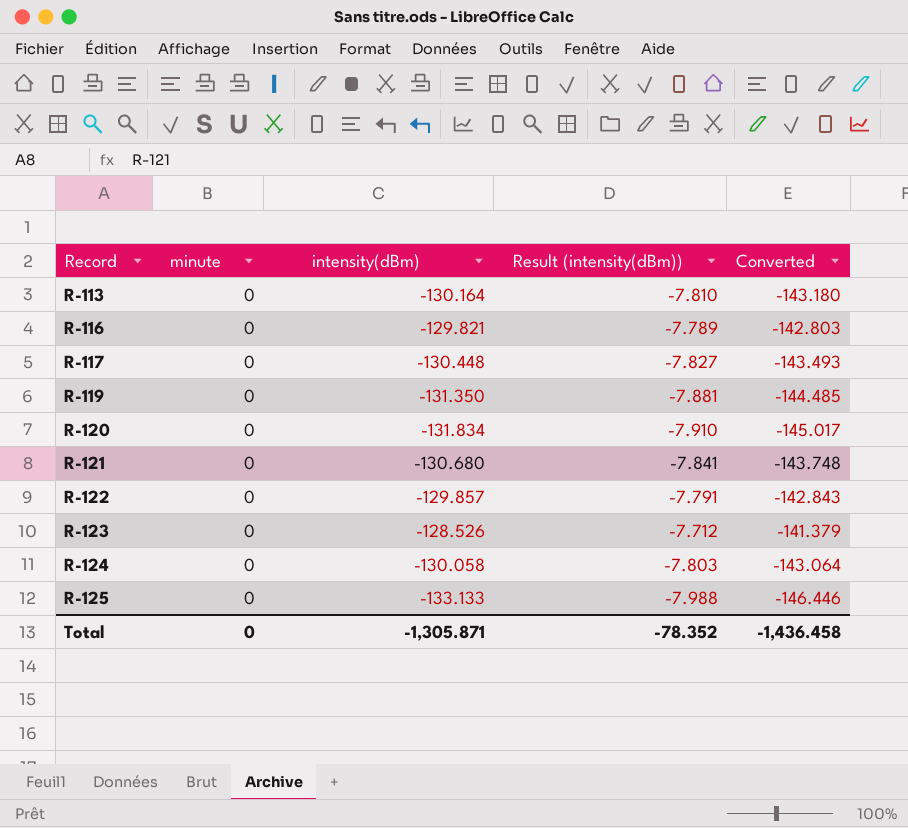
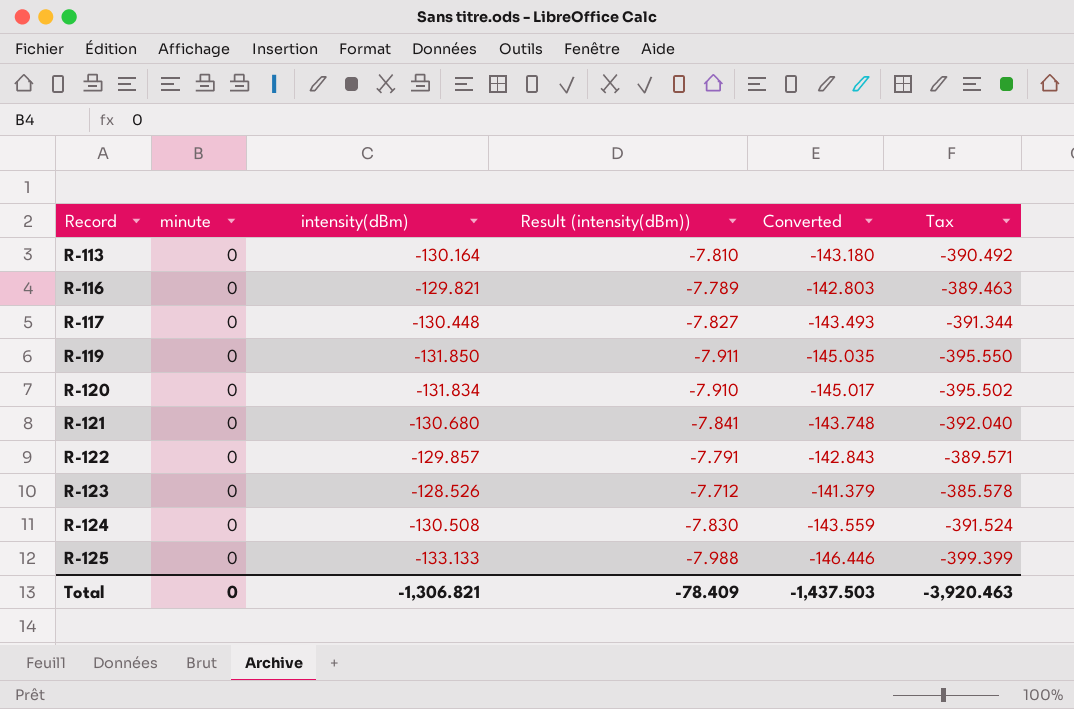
column Tax | formula: none -> [intensity(dBm)] * 3
R-119 | intensity(dBm): -131.350 -> -131.850
R-119 | Result (intensity(dBm)): -7.881 -> -7.911
R-119 | Converted: -144.485 -> -145.035
R-124 | intensity(dBm): -130.058 -> -130.508
R-124 | Result (intensity(dBm)): -7.803 -> -7.830
R-124 | Converted: -143.064 -> -143.559
Total | intensity(dBm): -1,305.871 -> -1,306.821
Total | Result (intensity(dBm)): -78.352 -> -78.409
Total | Converted: -1,436.458 -> -1,437.503

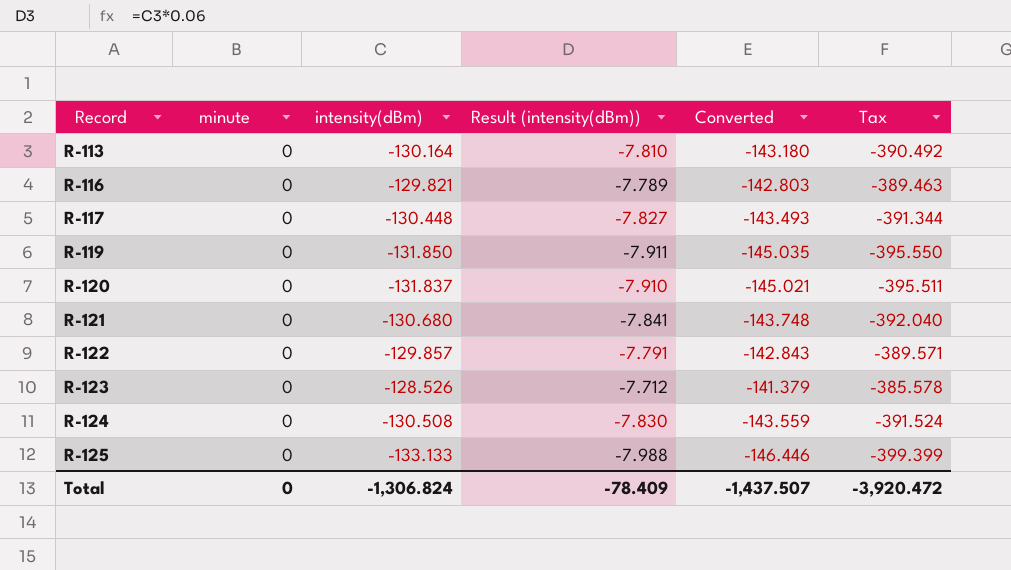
R-120 | intensity(dBm): -131.834 -> -131.837
R-120 | Converted: -145.017 -> -145.021
R-120 | Tax: -395.502 -> -395.511
Total | intensity(dBm): -1,306.821 -> -1,306.824
Total | Converted: -1,437.503 -> -1,437.507
Total | Tax: -3,920.463 -> -3,920.472

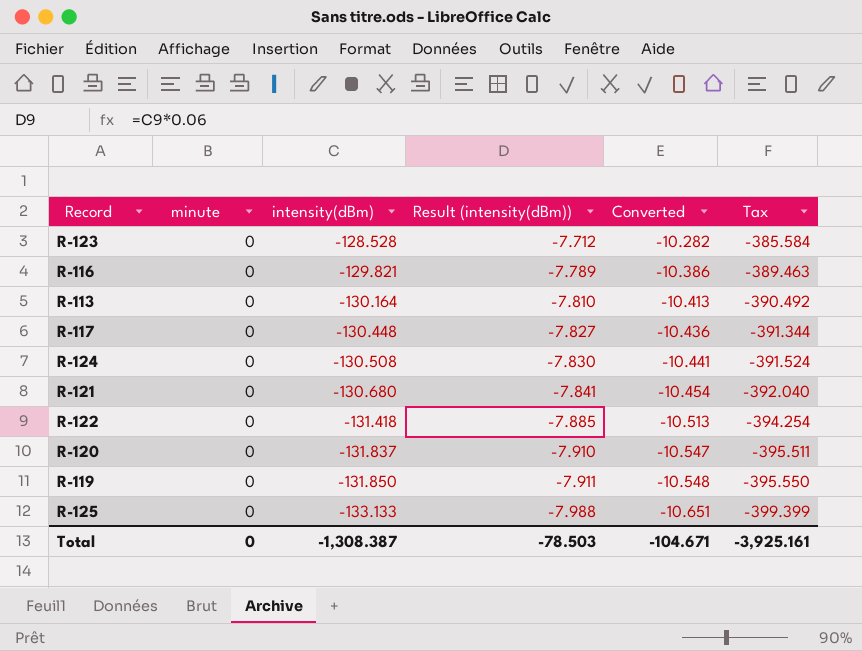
row order: Record ascending -> intensity(dBm) descending
column Converted | formula: [intensity(dBm)] * 1.1 -> [intensity(dBm)] * 0.08
R-123 | intensity(dBm): -128.526 -> -128.528
R-123 | Tax: -385.578 -> -385.584
R-122 | intensity(dBm): -129.857 -> -131.418
R-122 | Result (intensity(dBm)): -7.791 -> -7.885
R-122 | Tax: -389.571 -> -394.254
Total | intensity(dBm): -1,306.824 -> -1,308.387
Total | Result (intensity(dBm)): -78.409 -> -78.503
Total | Converted: -1,437.507 -> -104.671
Total | Tax: -3,920.472 -> -3,925.161

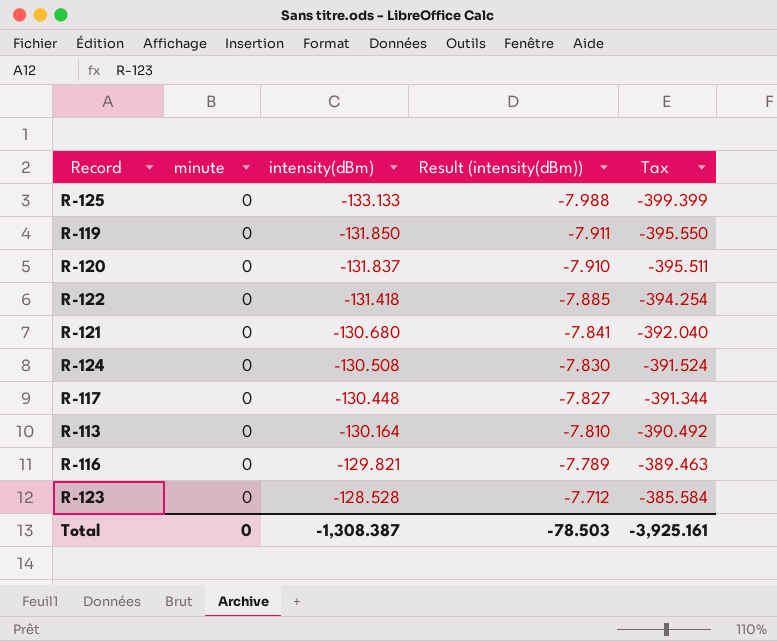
row order: intensity(dBm) descending -> intensity(dBm) ascending
column Converted | formula: [intensity(dBm)] * 0.08 -> none

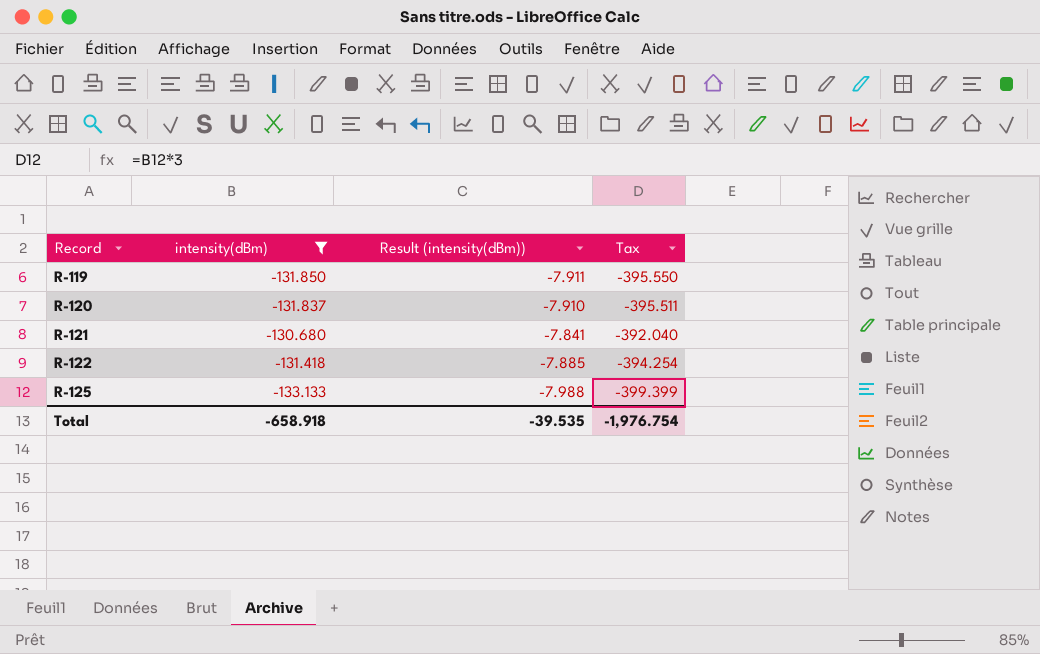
filter: none -> intensity(dBm) <= -130.680
row order: intensity(dBm) ascending -> Record ascending
column minute | position: 2 -> none
Total | intensity(dBm): -1,308.387 -> -658.918
Total | Result (intensity(dBm)): -78.503 -> -39.535
Total | Tax: -3,925.161 -> -1,976.754

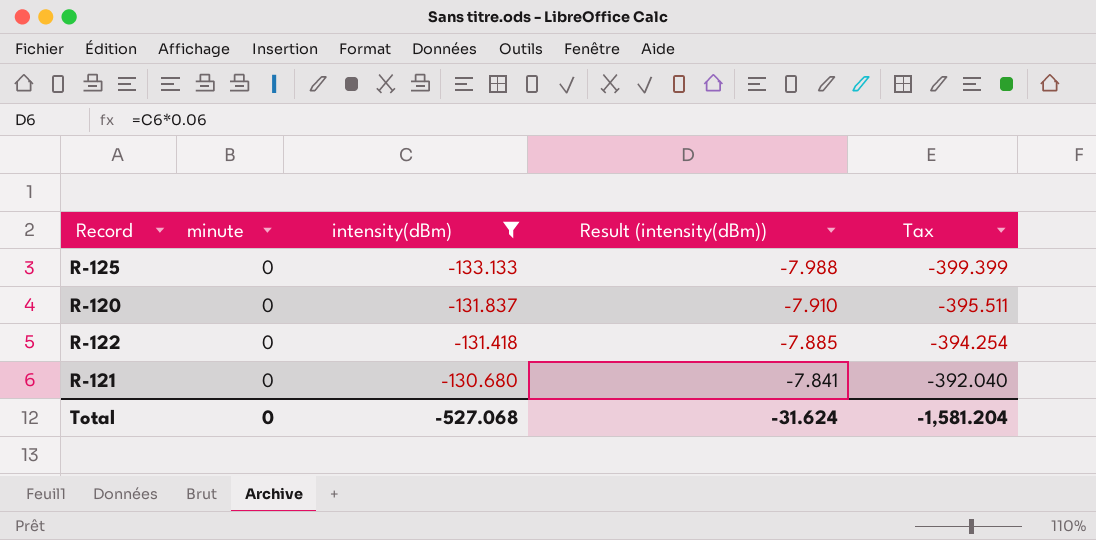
row order: Record ascending -> intensity(dBm) ascending
column minute | position: none -> 2
row R-119: -131.850 | -7.911 | -395.550 -> none
Total | intensity(dBm): -658.918 -> -527.068
Total | Result (intensity(dBm)): -39.535 -> -31.624
Total | Tax: -1,976.754 -> -1,581.204

